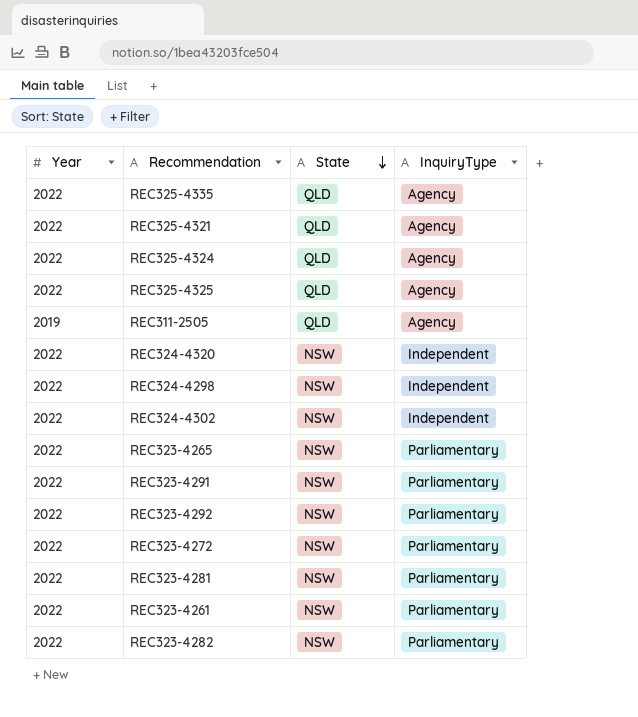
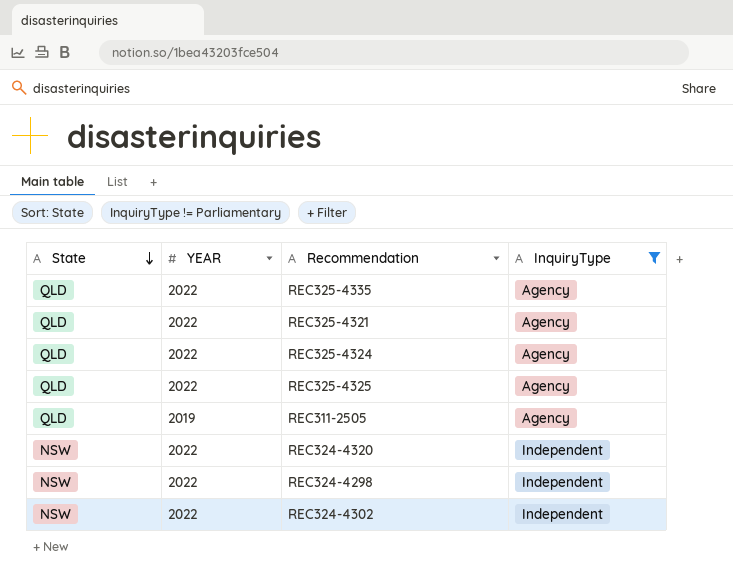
filter: none -> InquiryType != Parliamentary
column State | position: 3 -> 1
column name: Year -> YEAR

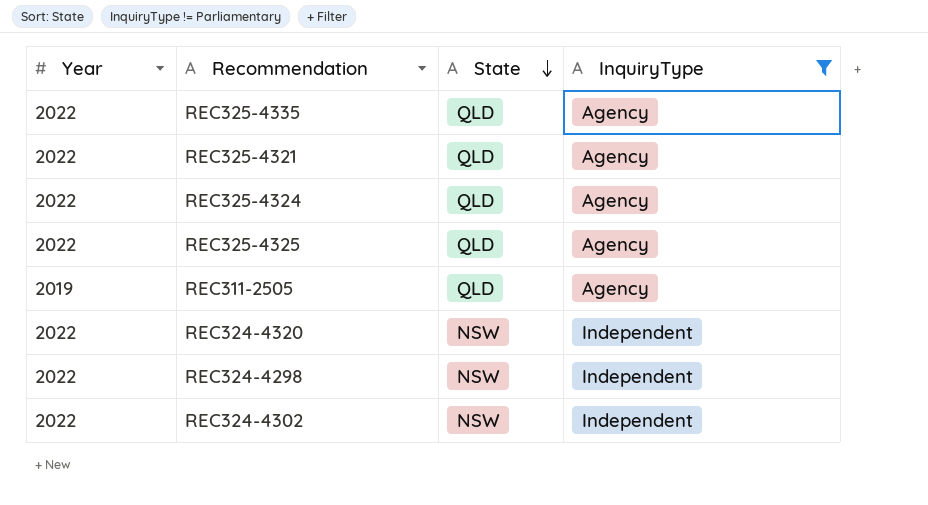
column name: YEAR -> Year
column State | position: 1 -> 3

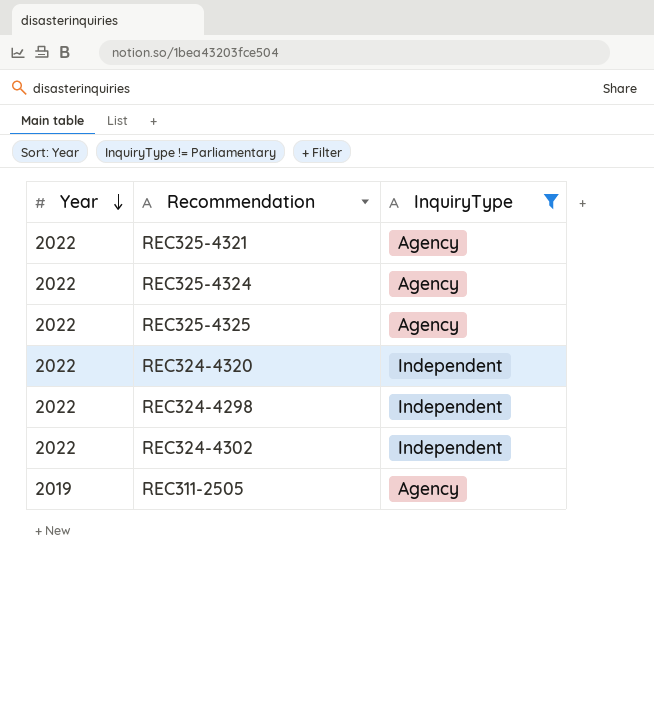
row order: State descending -> Year descending
column State | position: 3 -> none
row REC325-4335: 2022 | QLD | Agency -> none

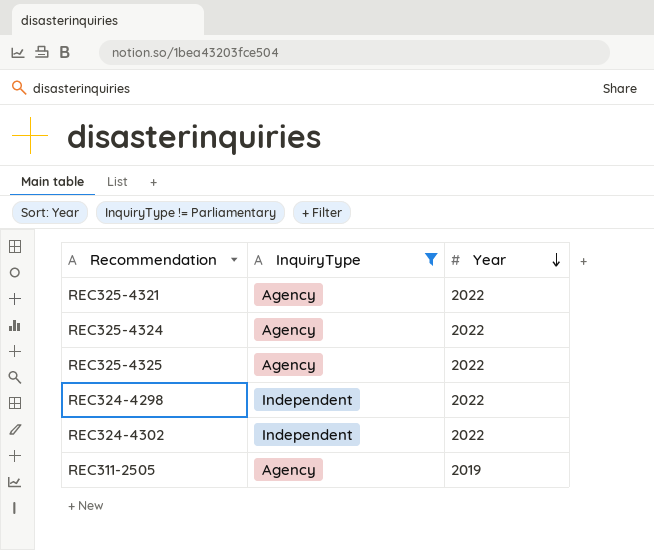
column Year | position: 1 -> 3
row REC324-4320: 2022 | Independent -> none

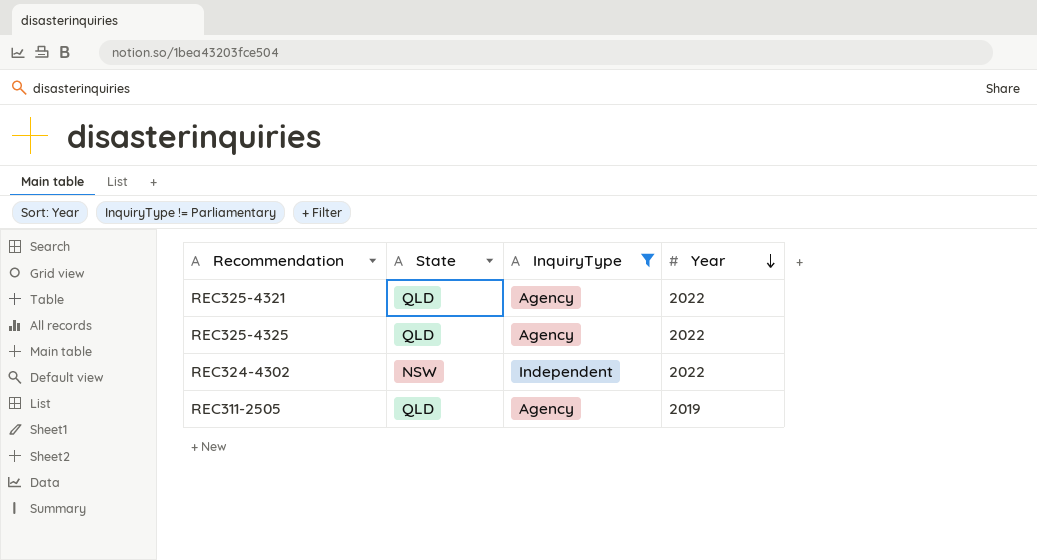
column State | position: none -> 2
row REC325-4324: Agency | 2022 -> none
row REC324-4298: Independent | 2022 -> none

